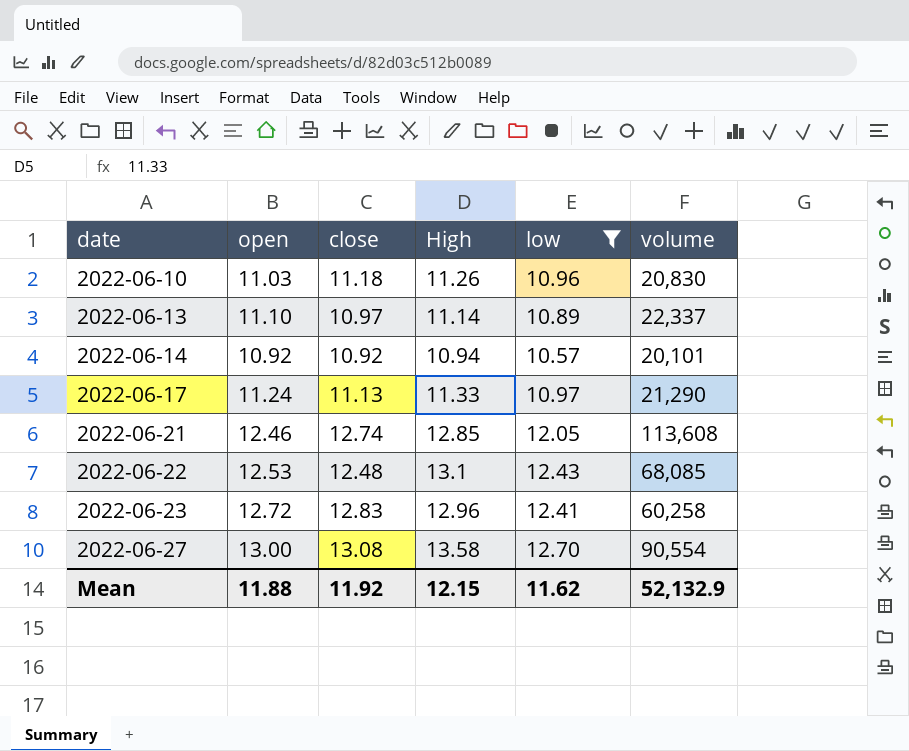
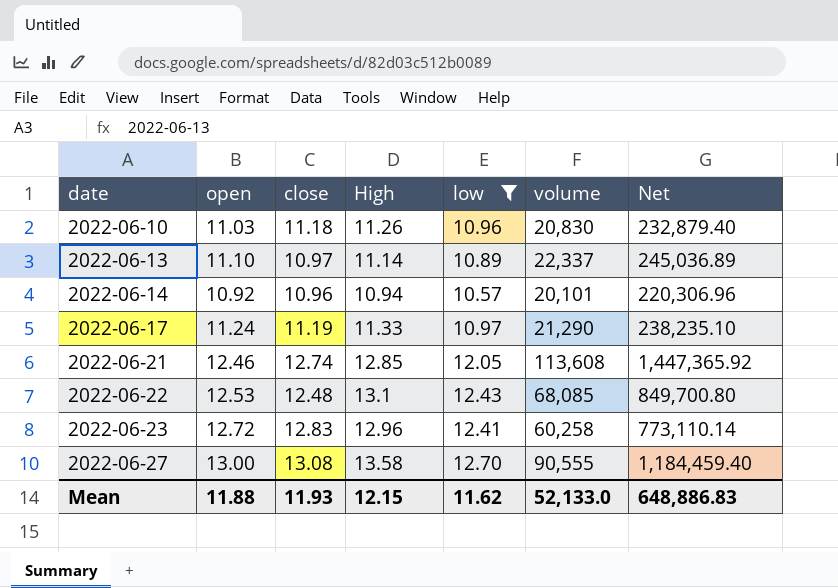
column Net | formula: none -> [close] * [volume]
2022-06-14 | close: 10.92 -> 10.96
2022-06-17 | close: 11.13 -> 11.19
2022-06-27 | volume: 90,554 -> 90,555
Mean | close: 11.92 -> 11.93
Mean | volume: 52,132.9 -> 52,133.0

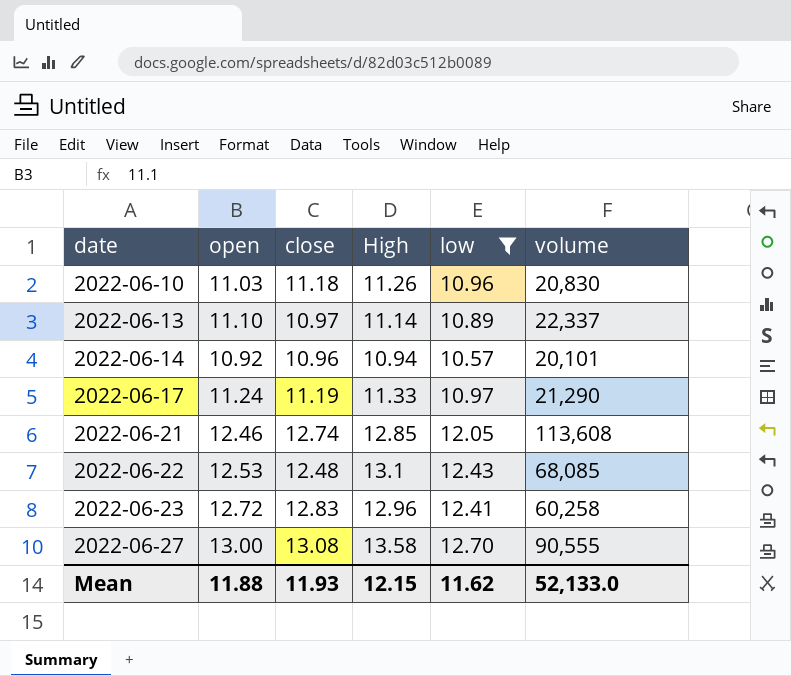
column Net | formula: [close] * [volume] -> none

